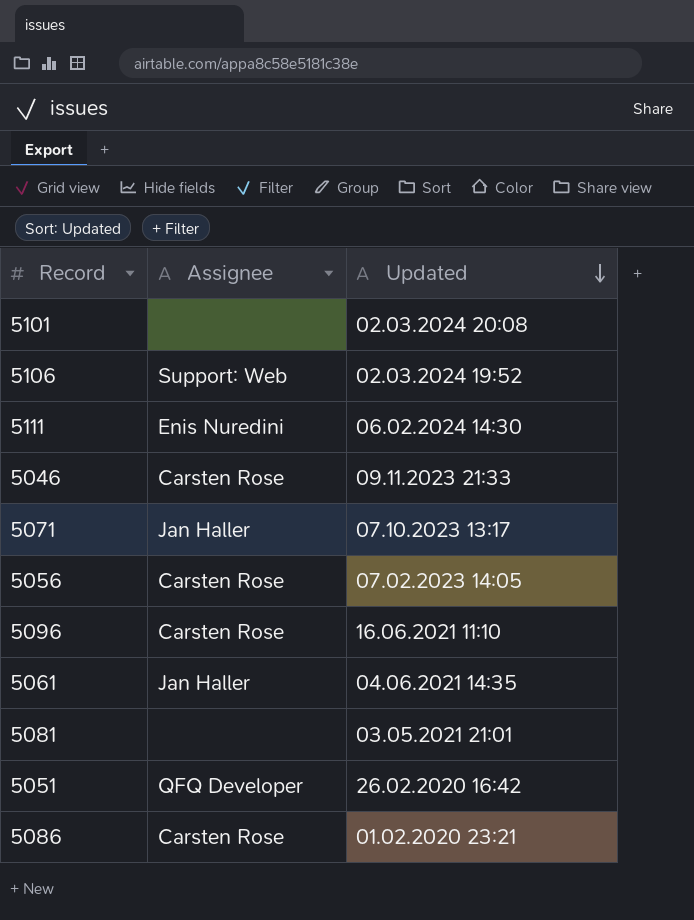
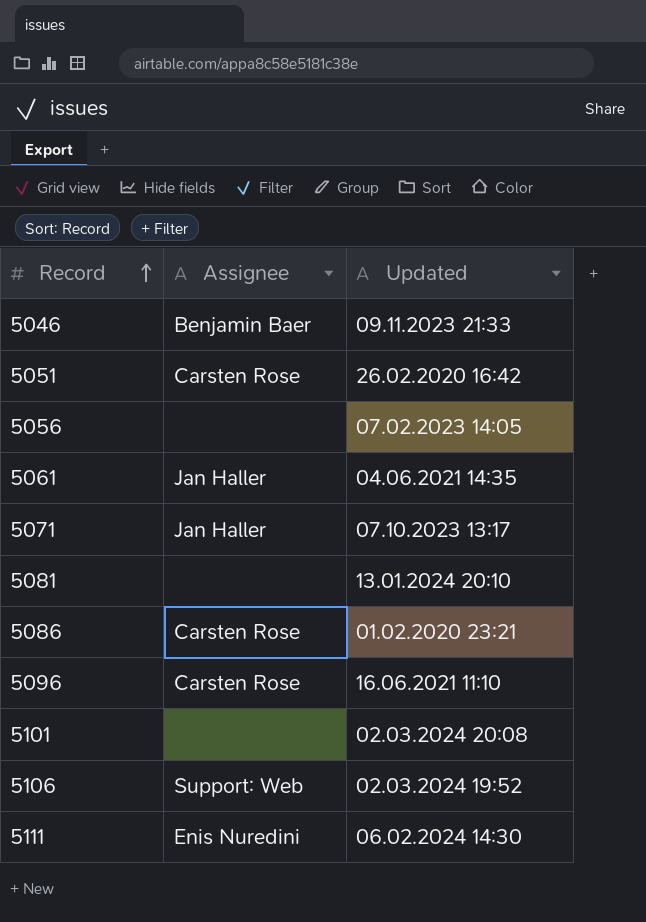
row order: Updated descending -> Record ascending
5046 | Assignee: Carsten Rose -> Benjamin Baer
5051 | Assignee: QFQ Developer -> Carsten Rose
5056 | Assignee: Carsten Rose -> none
5081 | Updated: 03.05.2021 21:01 -> 13.01.2024 20:10

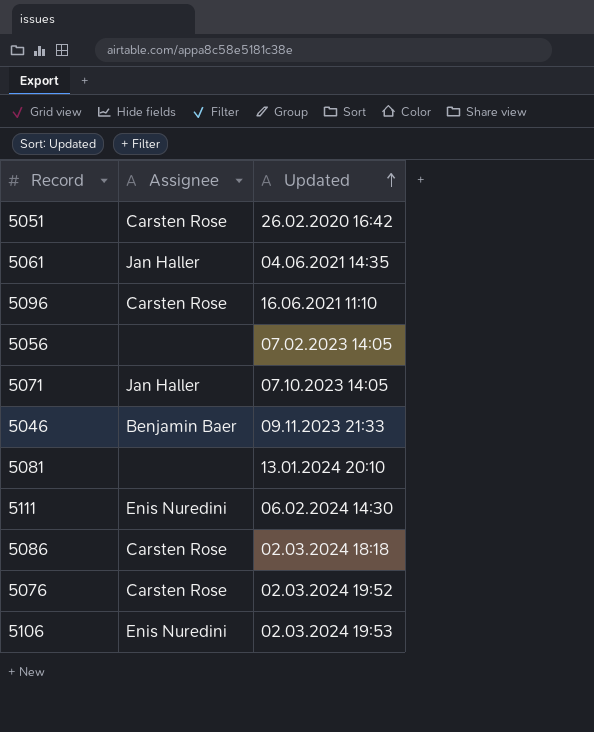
row order: Record ascending -> Updated ascending
row 5101: none | 02.03.2024 20:08 -> none
5071 | Updated: 07.10.2023 13:17 -> 07.10.2023 14:05
5086 | Updated: 01.02.2020 23:21 -> 02.03.2024 18:18
row 5076: none -> Carsten Rose | 02.03.2024 19:52
5106 | Assignee: Support: Web -> Enis Nuredini
5106 | Updated: 02.03.2024 19:52 -> 02.03.2024 19:53

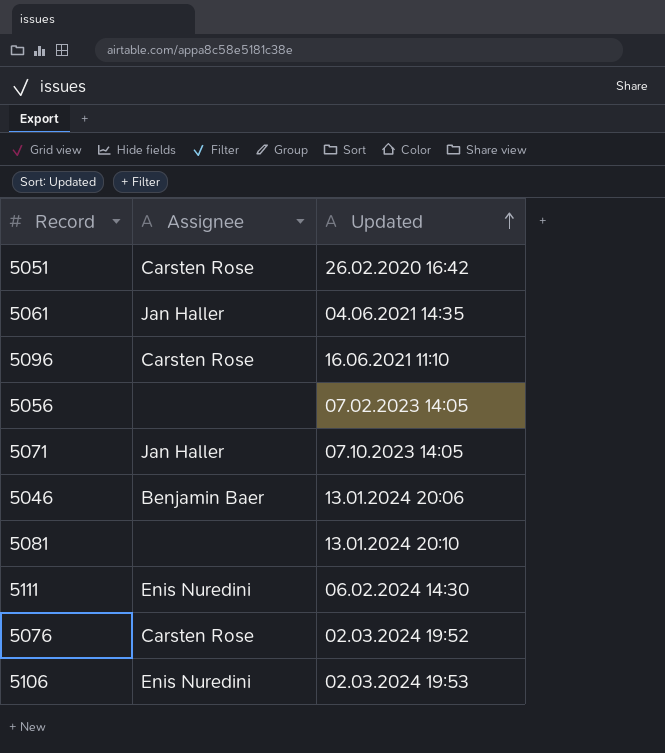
row 5086: Carsten Rose | 02.03.2024 18:18 -> none
5046 | Updated: 09.11.2023 21:33 -> 13.01.2024 20:06

